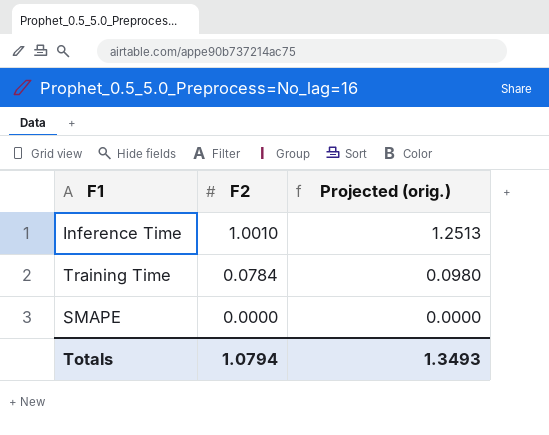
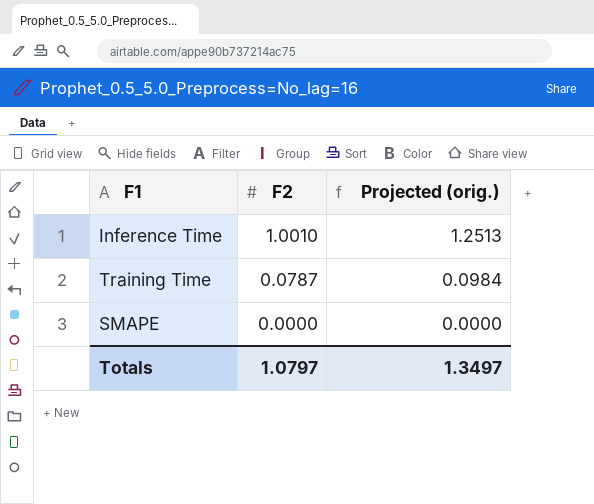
Training Time | F2: 0.0784 -> 0.0787
Training Time | Projected (orig.): 0.0980 -> 0.0984
Totals | F2: 1.0794 -> 1.0797
Totals | Projected (orig.): 1.3493 -> 1.3497

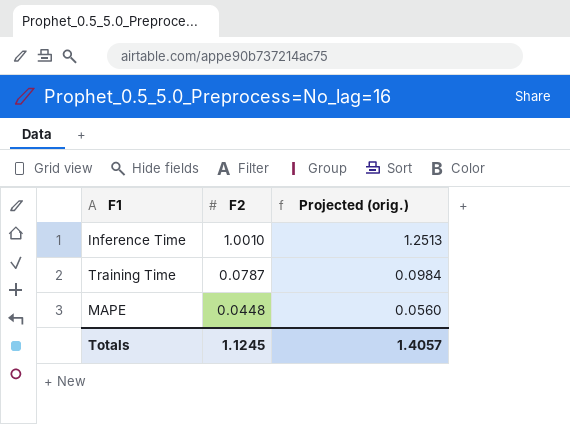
row SMAPE: 0.0000 | 0.0000 -> none
row MAPE: none -> 0.0448 | 0.0560
Totals | F2: 1.0797 -> 1.1245
Totals | Projected (orig.): 1.3497 -> 1.4057

